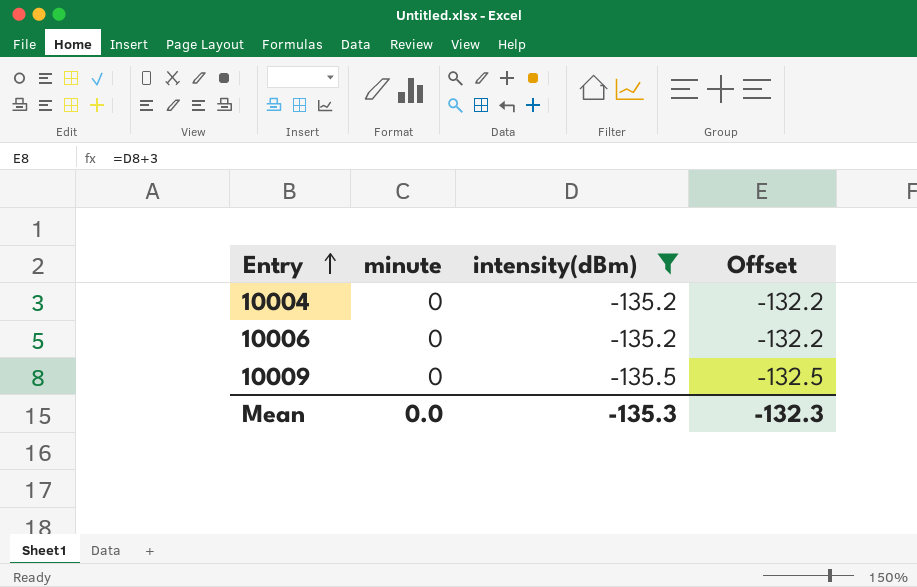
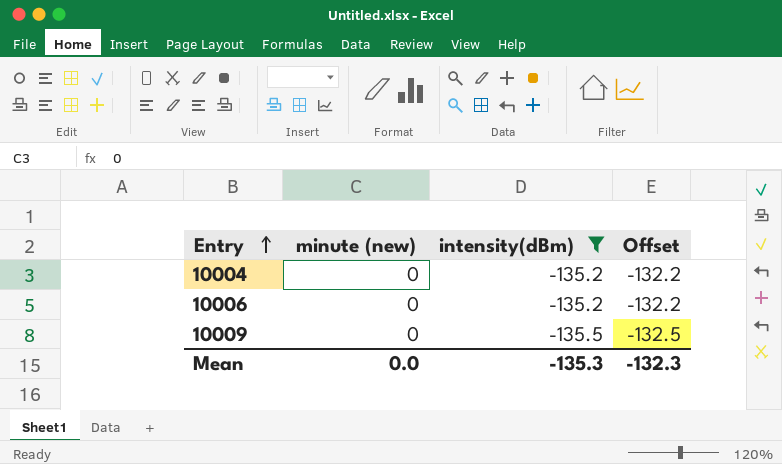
column name: minute -> minute (new)

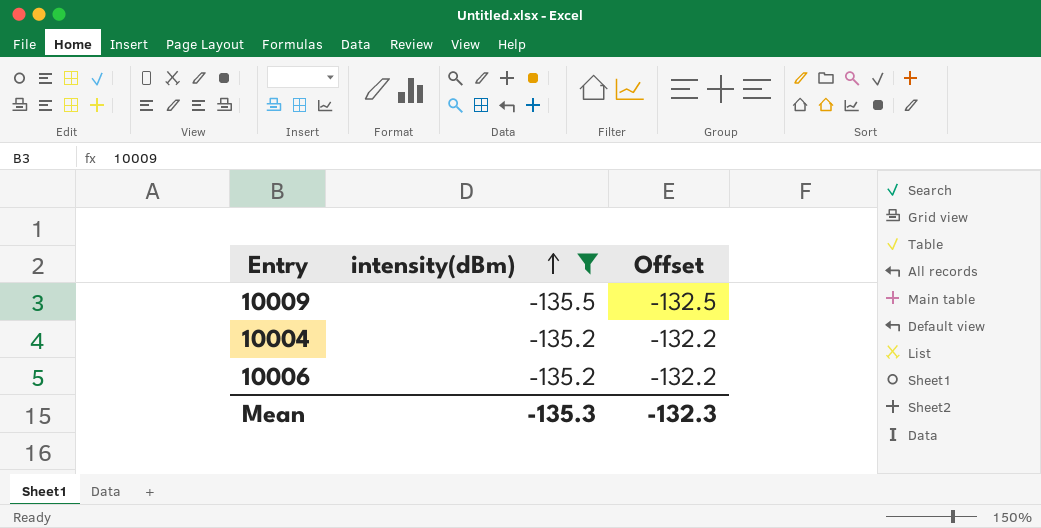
row order: Entry ascending -> intensity(dBm) ascending
column minute (new) | position: 2 -> none

